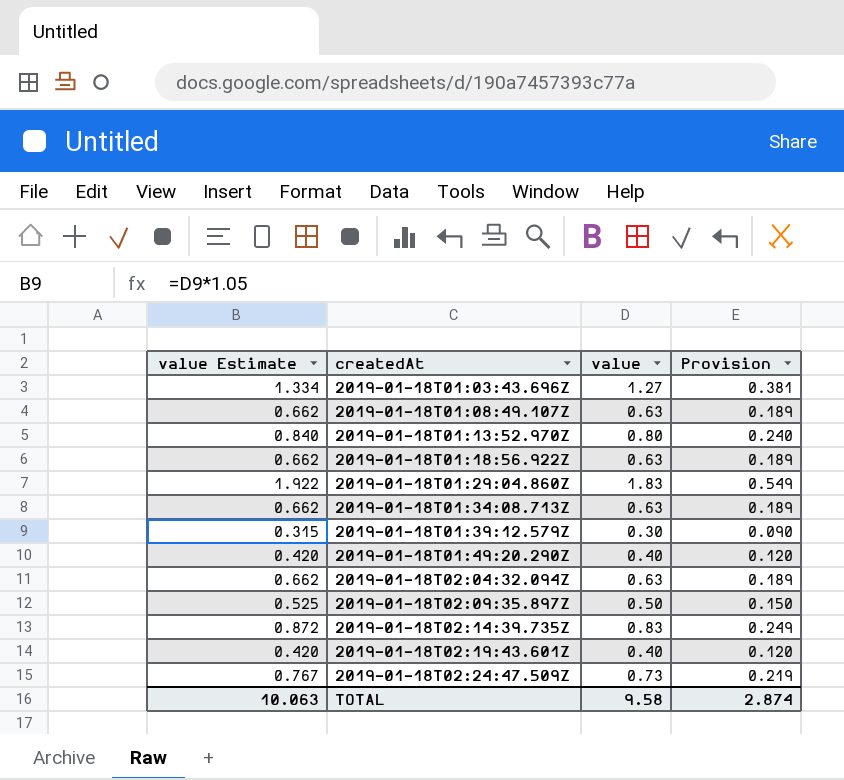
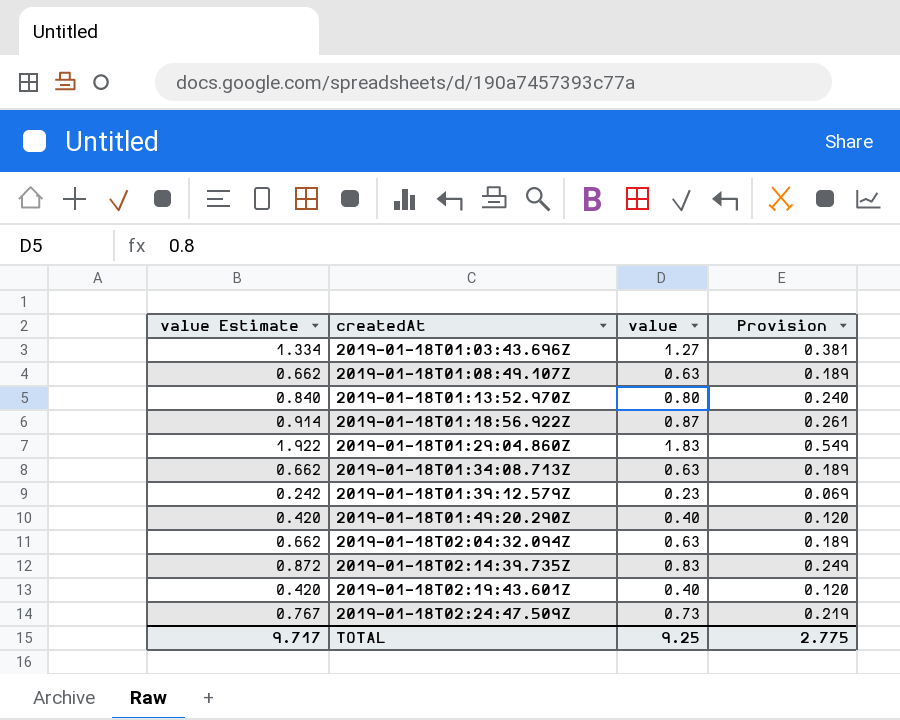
row 2019-01-18T02:09:35.897Z: 0.525 | 0.50 | 0.150 -> none
2019-01-18T01:18:56.922Z | value Estimate: 0.662 -> 0.914
2019-01-18T01:18:56.922Z | value: 0.63 -> 0.87
2019-01-18T01:18:56.922Z | Provision: 0.189 -> 0.261
2019-01-18T01:39:12.579Z | value Estimate: 0.315 -> 0.242
2019-01-18T01:39:12.579Z | value: 0.30 -> 0.23
2019-01-18T01:39:12.579Z | Provision: 0.090 -> 0.069
TOTAL | value Estimate: 10.063 -> 9.717
TOTAL | value: 9.58 -> 9.25
TOTAL | Provision: 2.874 -> 2.775

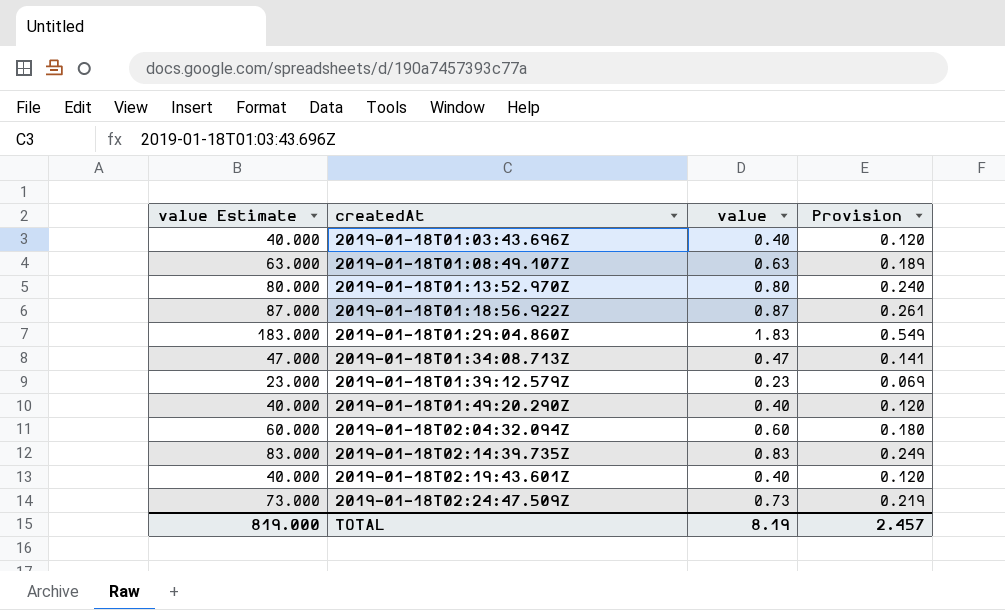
column value Estimate | formula: [value] * 1.05 -> [value] * 100
2019-01-18T01:03:43.696Z | value: 1.27 -> 0.40
2019-01-18T01:03:43.696Z | Provision: 0.381 -> 0.120
2019-01-18T01:34:08.713Z | value: 0.63 -> 0.47
2019-01-18T01:34:08.713Z | Provision: 0.189 -> 0.141
2019-01-18T02:04:32.094Z | value: 0.63 -> 0.60
2019-01-18T02:04:32.094Z | Provision: 0.189 -> 0.180
TOTAL | value Estimate: 9.717 -> 819.000
TOTAL | value: 9.25 -> 8.19
TOTAL | Provision: 2.775 -> 2.457

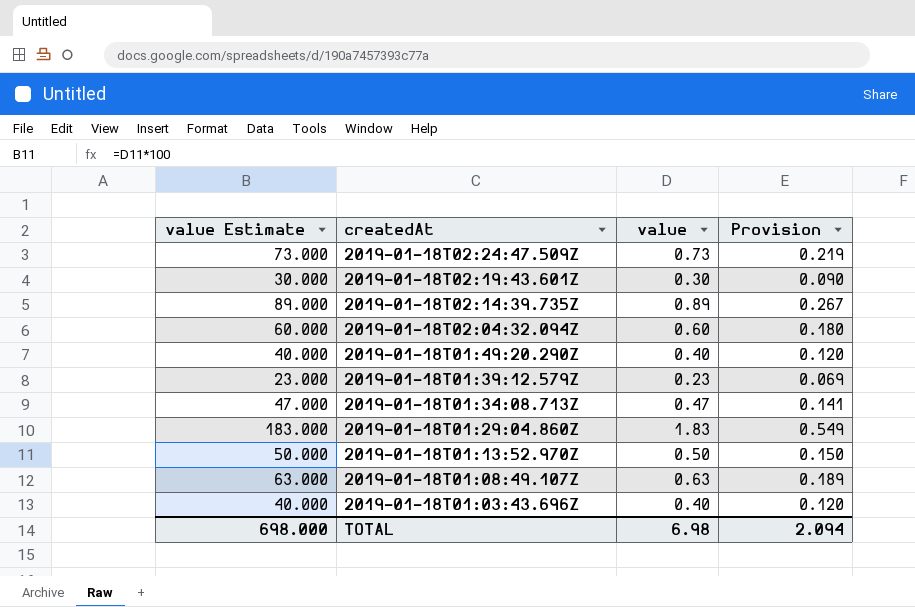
row order: createdAt ascending -> createdAt descending
row 2019-01-18T01:18:56.922Z: 87.000 | 0.87 | 0.261 -> none
2019-01-18T02:19:43.601Z | value Estimate: 40.000 -> 30.000
2019-01-18T02:19:43.601Z | value: 0.40 -> 0.30
2019-01-18T02:19:43.601Z | Provision: 0.120 -> 0.090
2019-01-18T02:14:39.735Z | value Estimate: 83.000 -> 89.000
2019-01-18T02:14:39.735Z | value: 0.83 -> 0.89
2019-01-18T02:14:39.735Z | Provision: 0.249 -> 0.267
2019-01-18T01:13:52.970Z | value Estimate: 80.000 -> 50.000
2019-01-18T01:13:52.970Z | value: 0.80 -> 0.50
2019-01-18T01:13:52.970Z | Provision: 0.240 -> 0.150
TOTAL | value Estimate: 819.000 -> 698.000
TOTAL | value: 8.19 -> 6.98
TOTAL | Provision: 2.457 -> 2.094

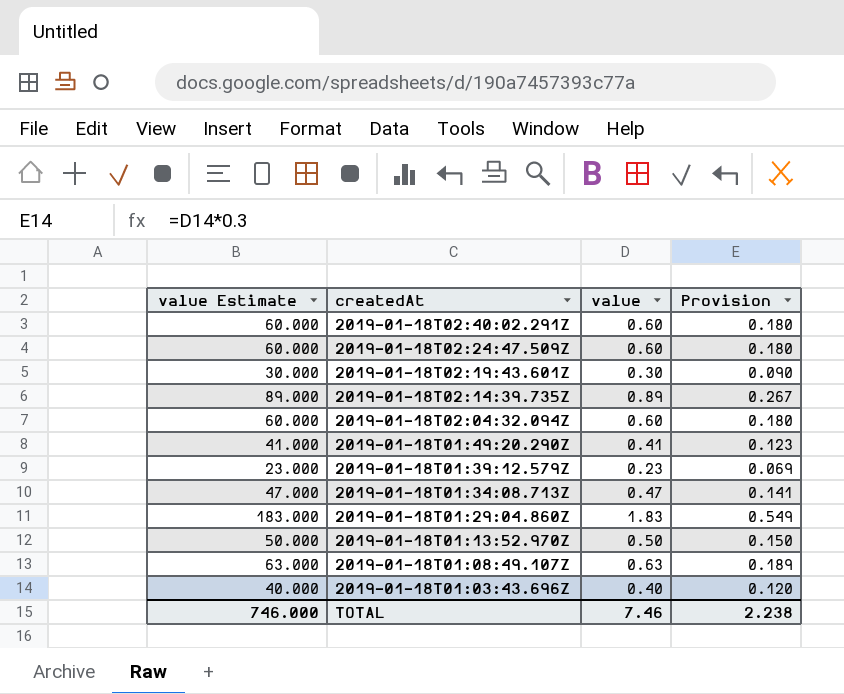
row 2019-01-18T02:40:02.291Z: none -> 60.000 | 0.60 | 0.180
2019-01-18T02:24:47.509Z | value Estimate: 73.000 -> 60.000
2019-01-18T02:24:47.509Z | value: 0.73 -> 0.60
2019-01-18T02:24:47.509Z | Provision: 0.219 -> 0.180
2019-01-18T01:49:20.290Z | value Estimate: 40.000 -> 41.000
2019-01-18T01:49:20.290Z | value: 0.40 -> 0.41
2019-01-18T01:49:20.290Z | Provision: 0.120 -> 0.123
TOTAL | value Estimate: 698.000 -> 746.000
TOTAL | value: 6.98 -> 7.46
TOTAL | Provision: 2.094 -> 2.238

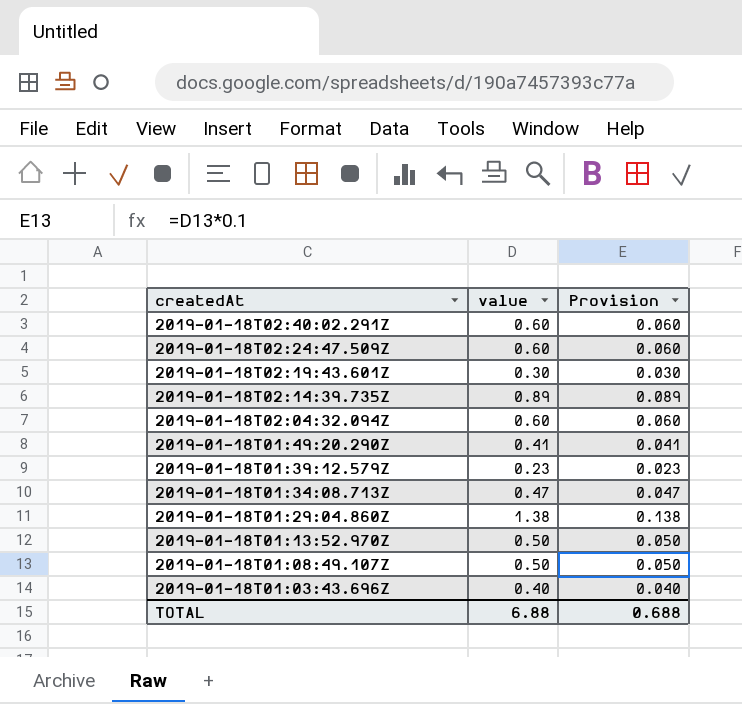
column value Estimate | formula: [value] * 100 -> none
column Provision | formula: [value] * 0.3 -> [value] * 0.1
2019-01-18T01:29:04.860Z | value: 1.83 -> 1.38
2019-01-18T01:08:49.107Z | value: 0.63 -> 0.50
TOTAL | value: 7.46 -> 6.88
TOTAL | Provision: 2.238 -> 0.688

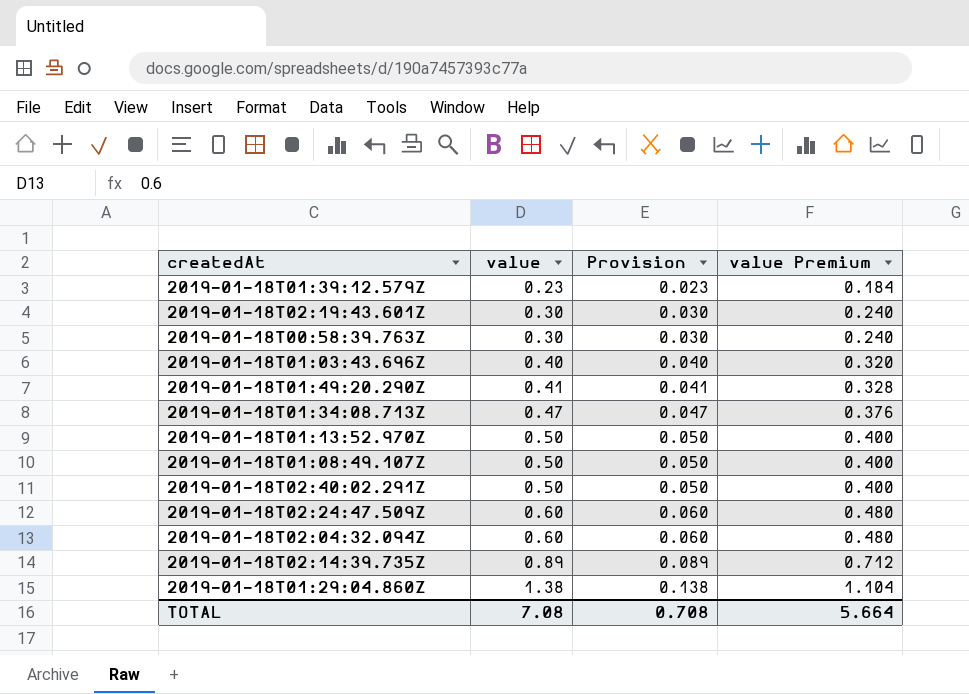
row order: createdAt descending -> value ascending
column value Premium | formula: none -> [value] * 0.8
row 2019-01-18T00:58:39.763Z: none -> 0.30 | 0.030 | 0.240
2019-01-18T02:40:02.291Z | value: 0.60 -> 0.50
2019-01-18T02:40:02.291Z | Provision: 0.060 -> 0.050
TOTAL | value: 6.88 -> 7.08
TOTAL | Provision: 0.688 -> 0.708

